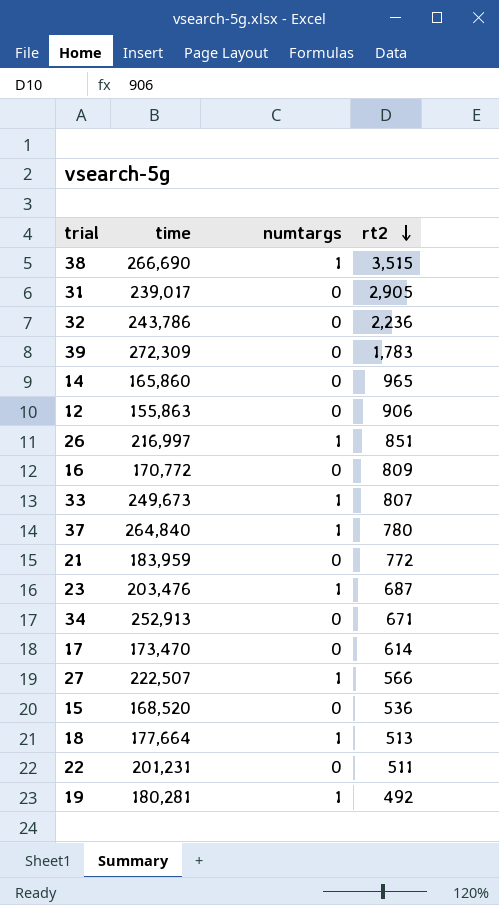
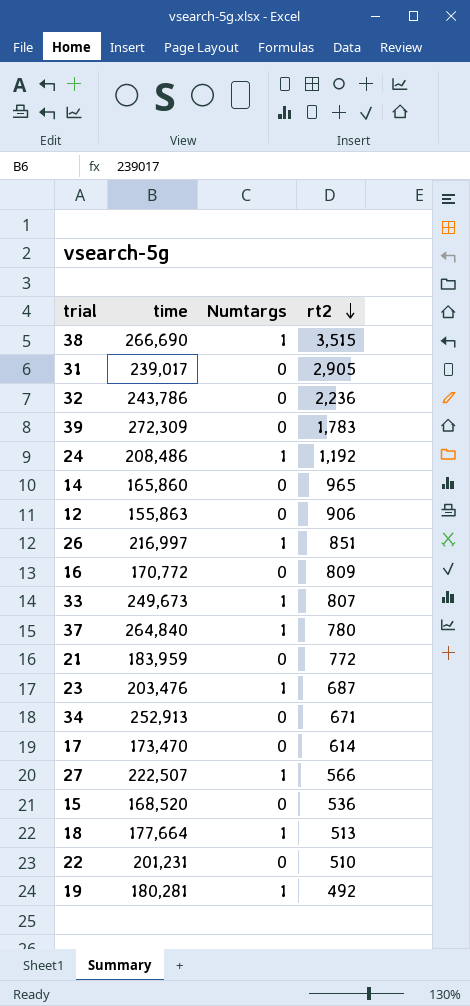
column name: numtargs -> Numtargs
row 24: none -> 208,486 | 1 | 1,192
22 | rt2: 511 -> 510

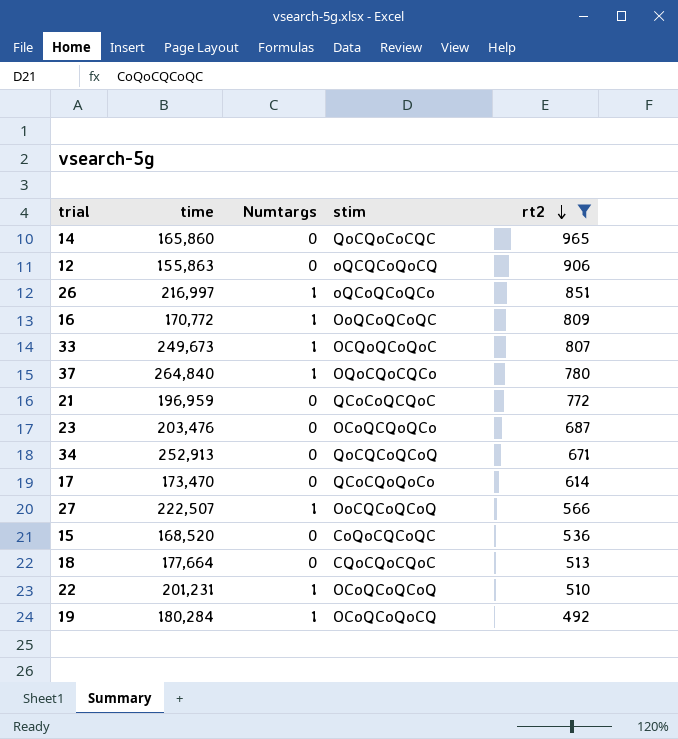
filter: none -> rt2 <= 965
column stim | position: none -> 4
16 | Numtargs: 0 -> 1
21 | time: 183,959 -> 196,959
23 | Numtargs: 1 -> 0
18 | Numtargs: 1 -> 0
22 | Numtargs: 0 -> 1
19 | time: 180,281 -> 180,284

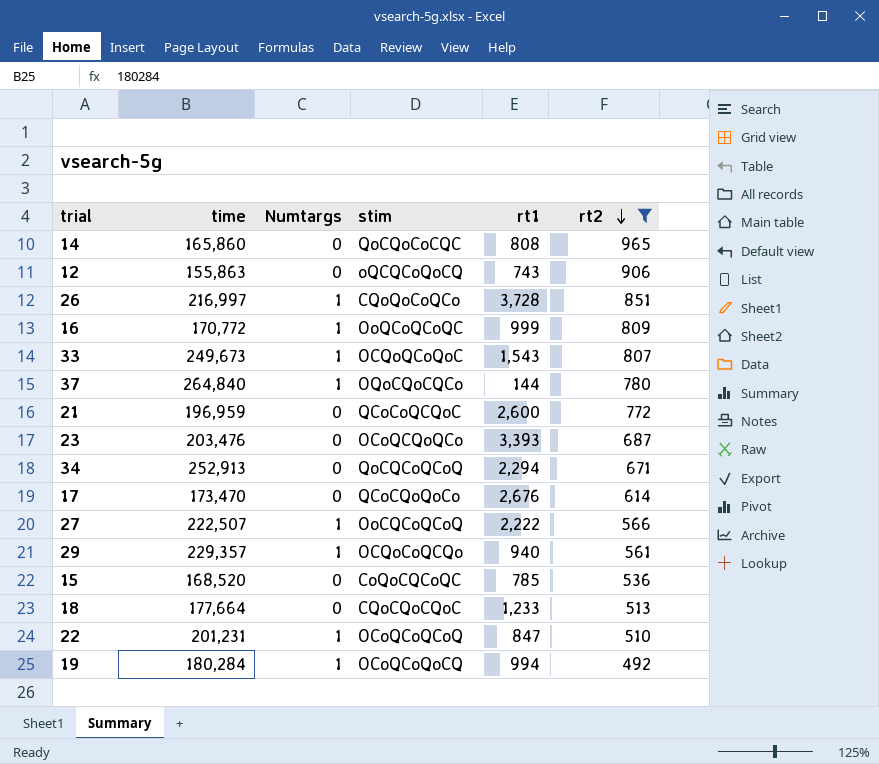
column rt1 | position: none -> 5
26 | stim: oQCoQCoQCo -> CQoQoCoQCo
row 29: none -> 229,357 | 1 | OCQoCoQCQo | 940 | 561

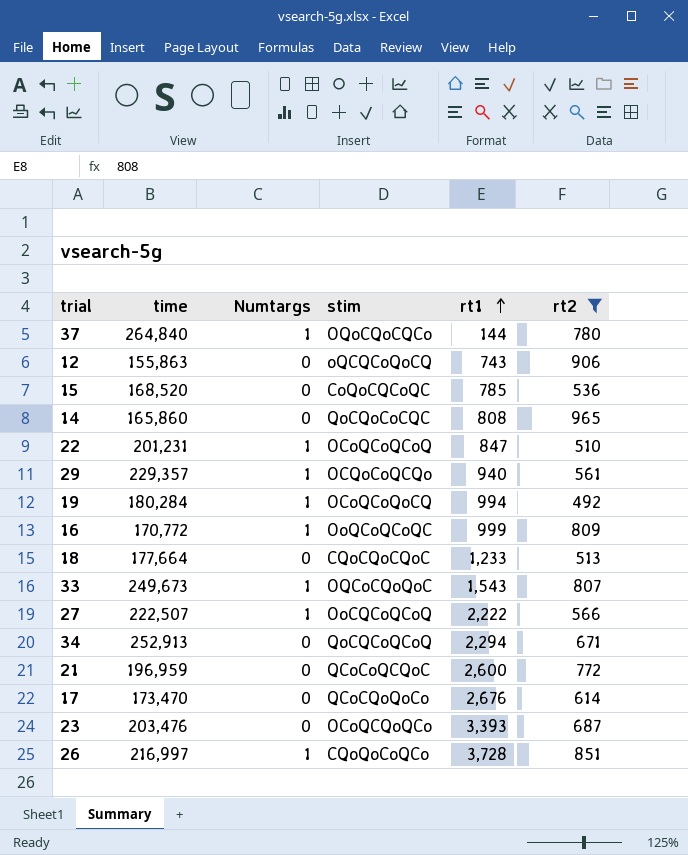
row order: rt2 descending -> rt1 ascending
33 | stim: OCQoQCoQoC -> OQCoCQoQoC

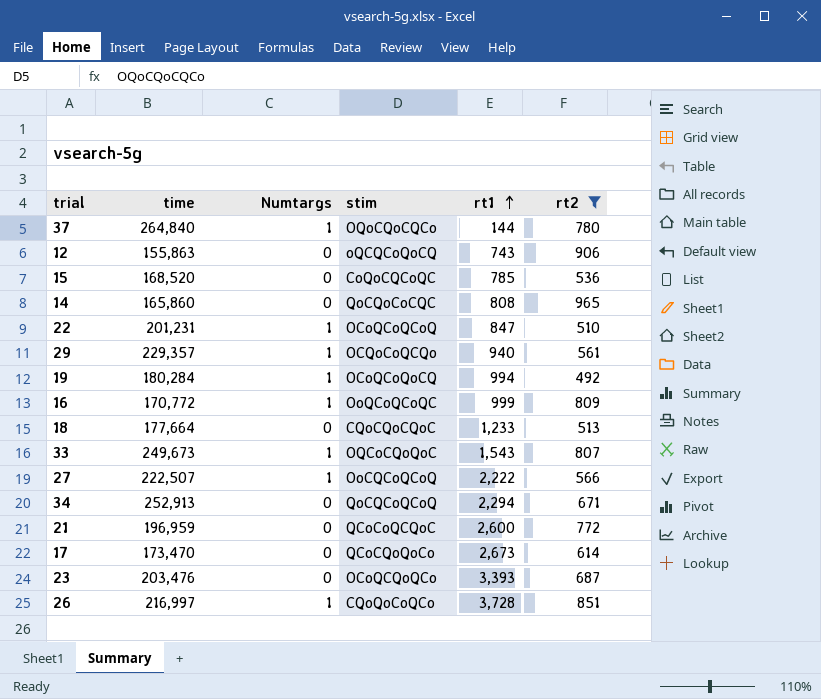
17 | rt1: 2,676 -> 2,673

